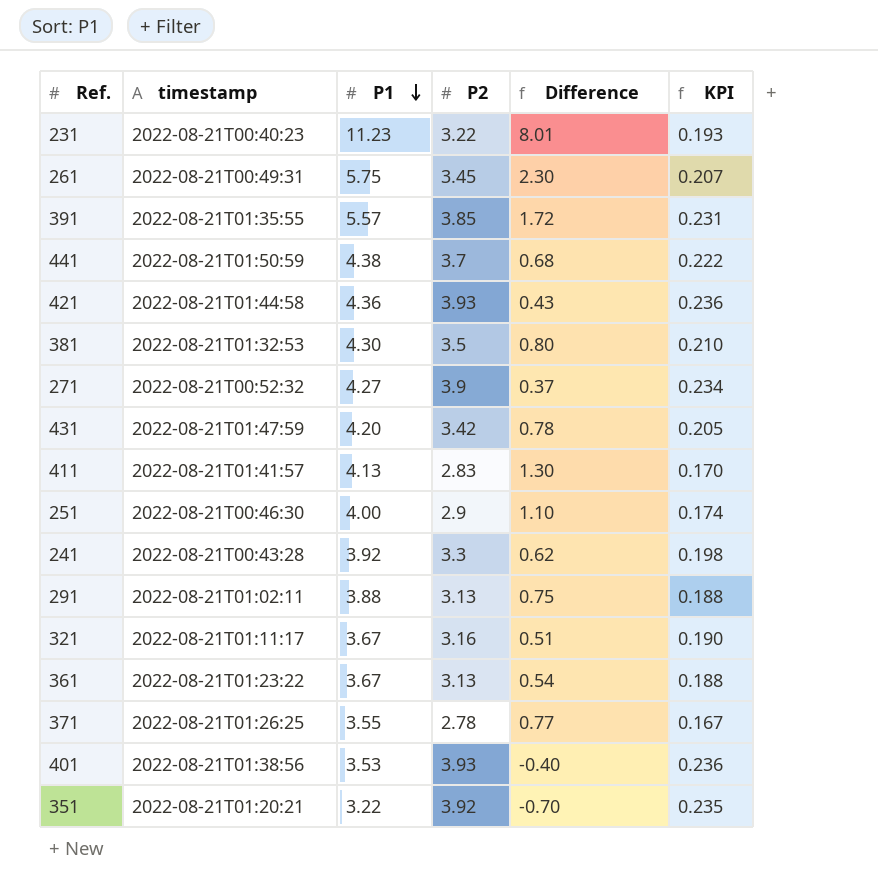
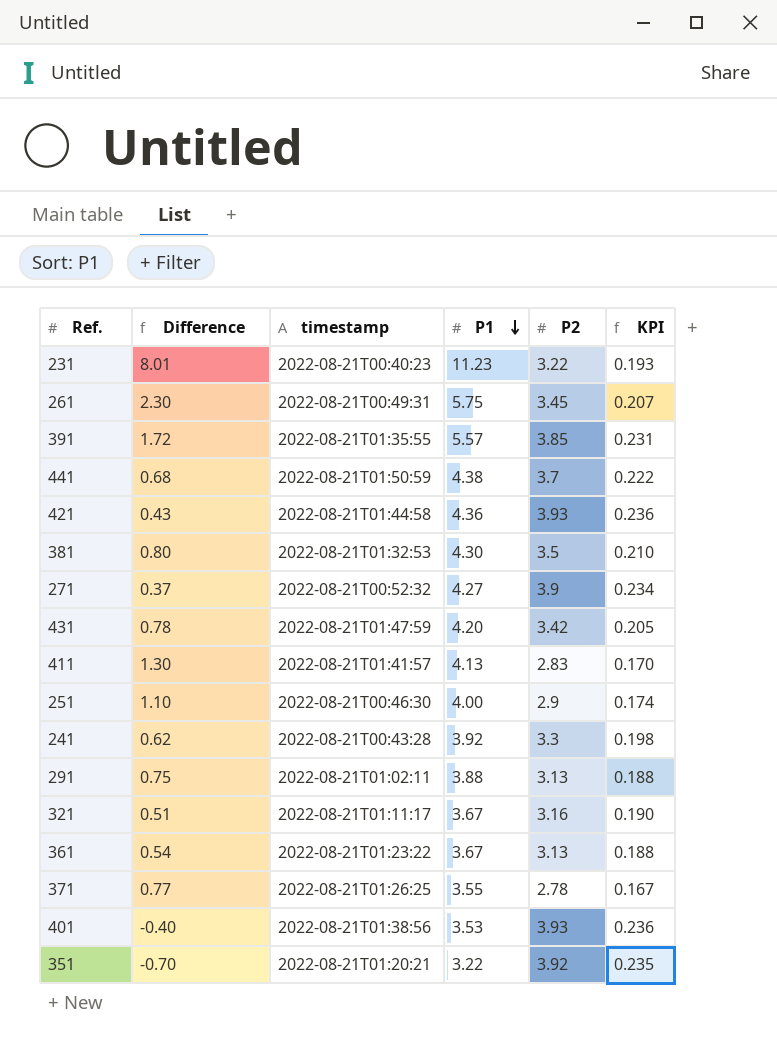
column Difference | position: 5 -> 2

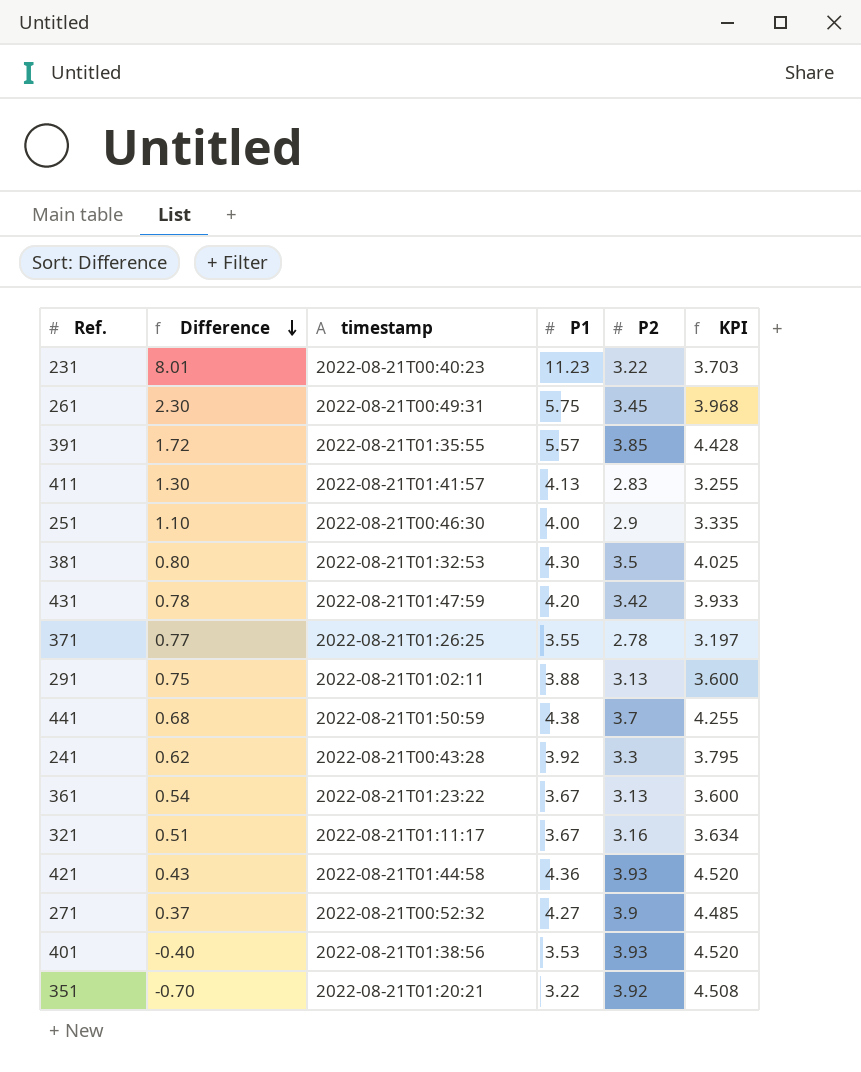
row order: P1 descending -> Difference descending
column KPI | formula: [P2] * 0.06 -> [P2] * 1.15

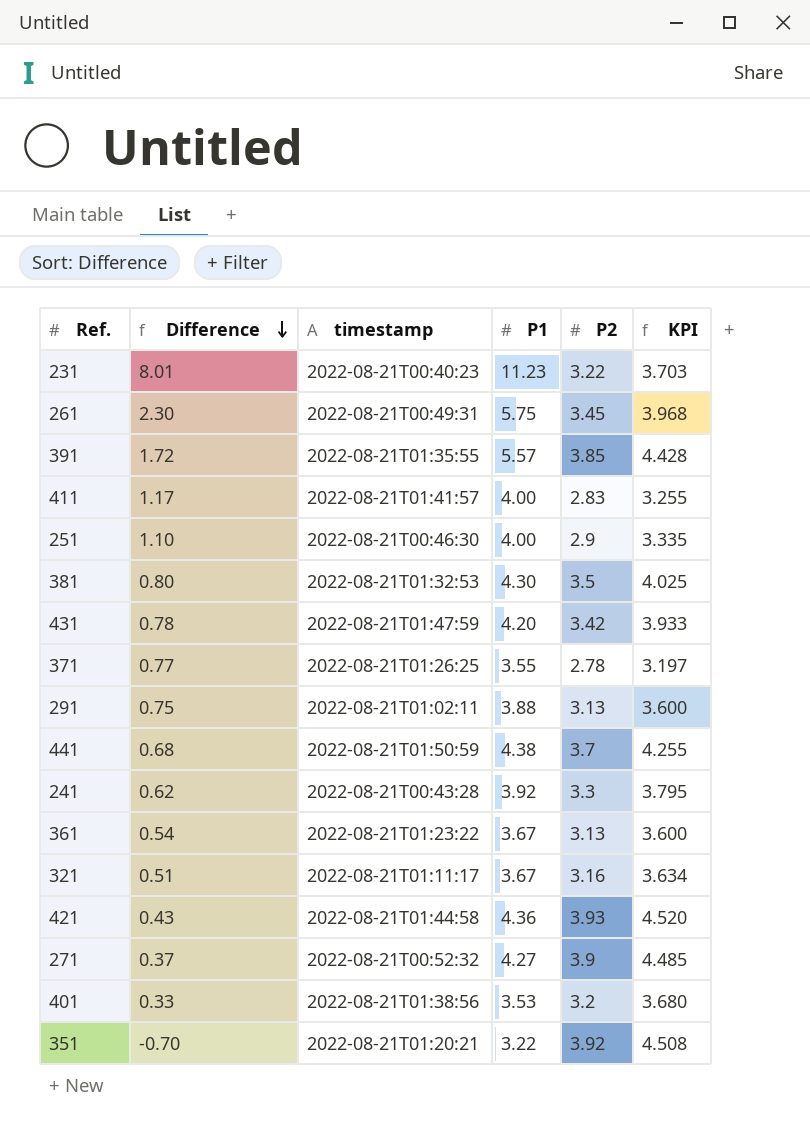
411 | Difference: 1.30 -> 1.17
411 | P1: 4.13 -> 4.00
401 | Difference: -0.40 -> 0.33
401 | P2: 3.93 -> 3.2
401 | KPI: 4.520 -> 3.680

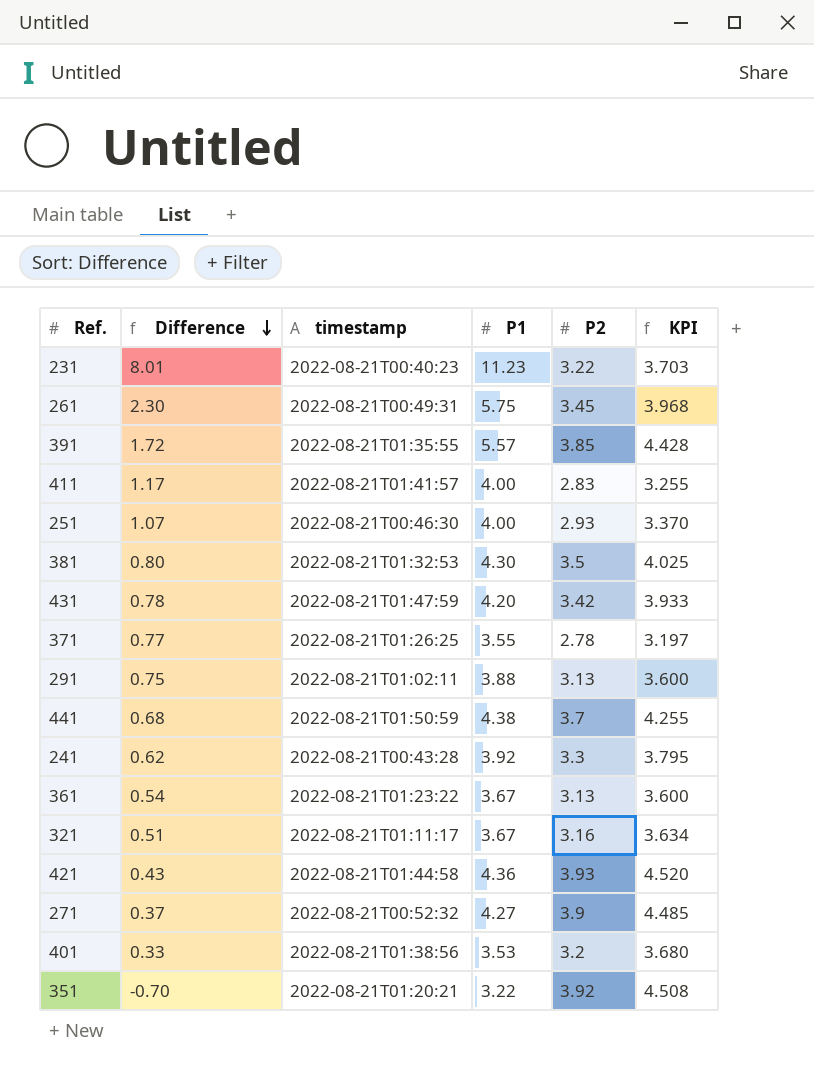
251 | Difference: 1.10 -> 1.07
251 | P2: 2.9 -> 2.93
251 | KPI: 3.335 -> 3.370

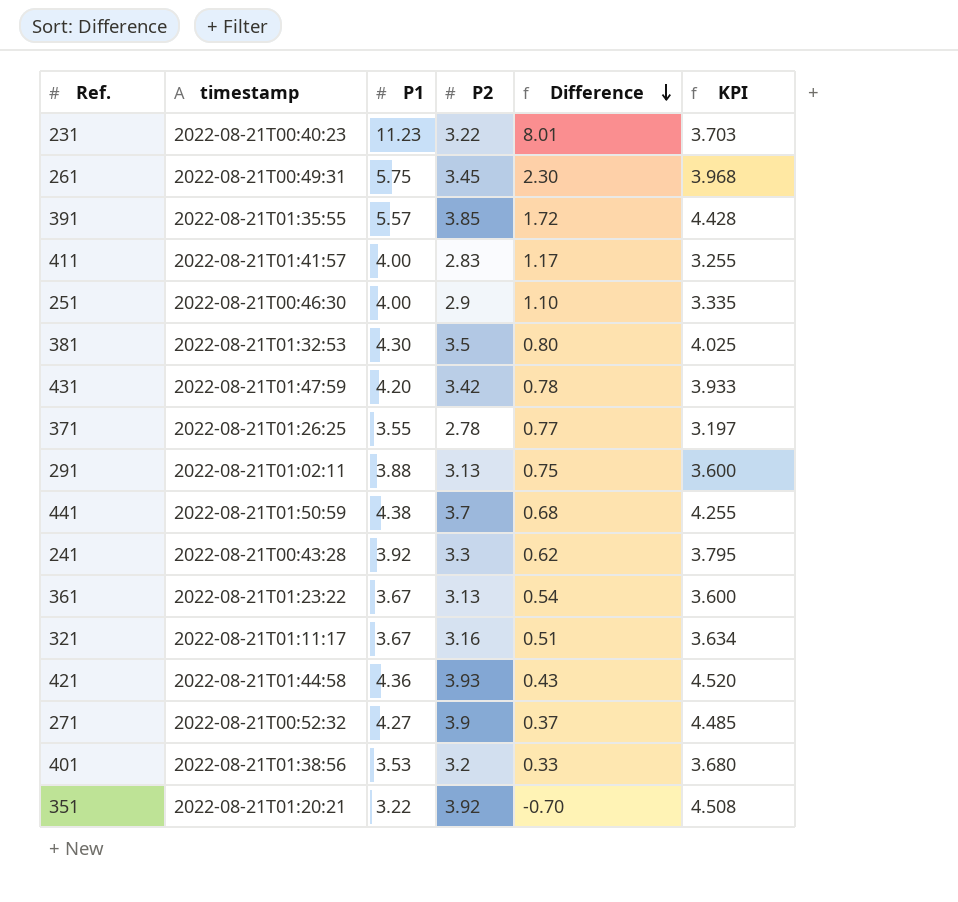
column Difference | position: 2 -> 5
251 | P2: 2.93 -> 2.9
251 | Difference: 1.07 -> 1.10
251 | KPI: 3.370 -> 3.335

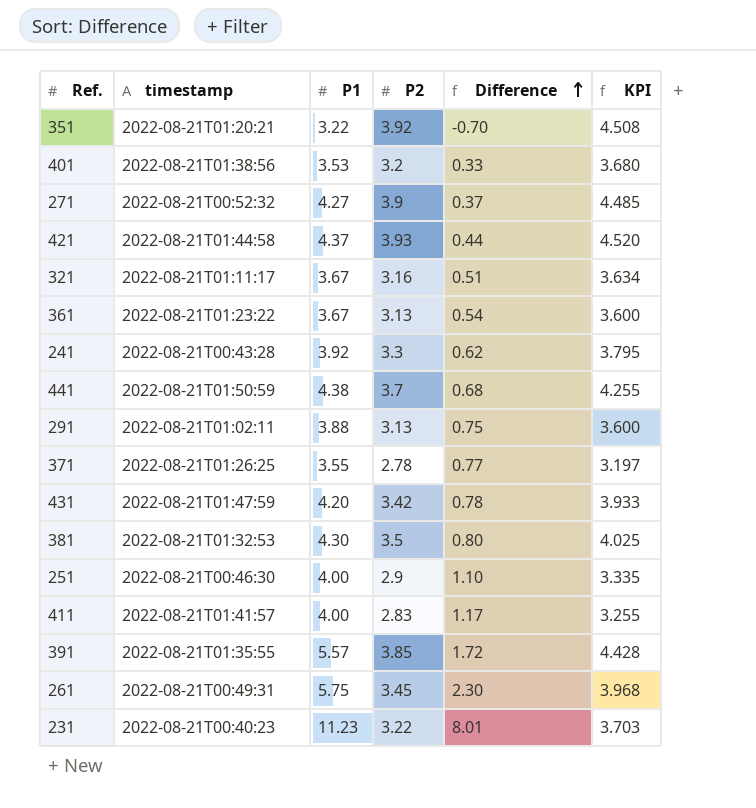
row order: Difference descending -> Difference ascending
421 | P1: 4.36 -> 4.37
421 | Difference: 0.43 -> 0.44

